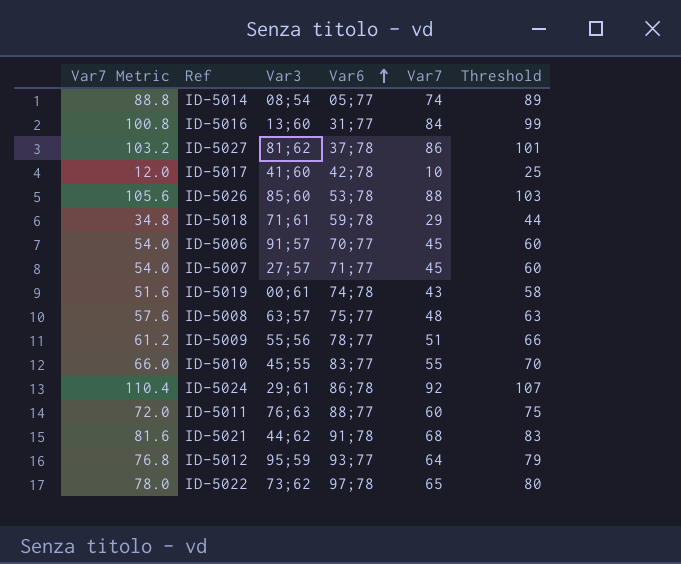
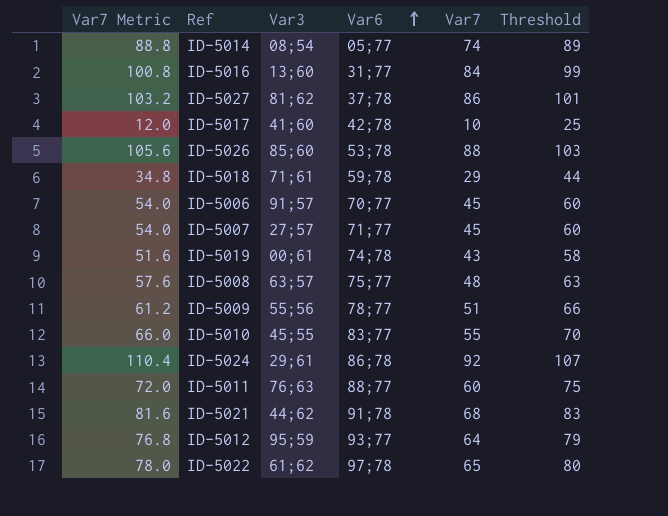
ID-5022 | Var3: 73;62 -> 61;62

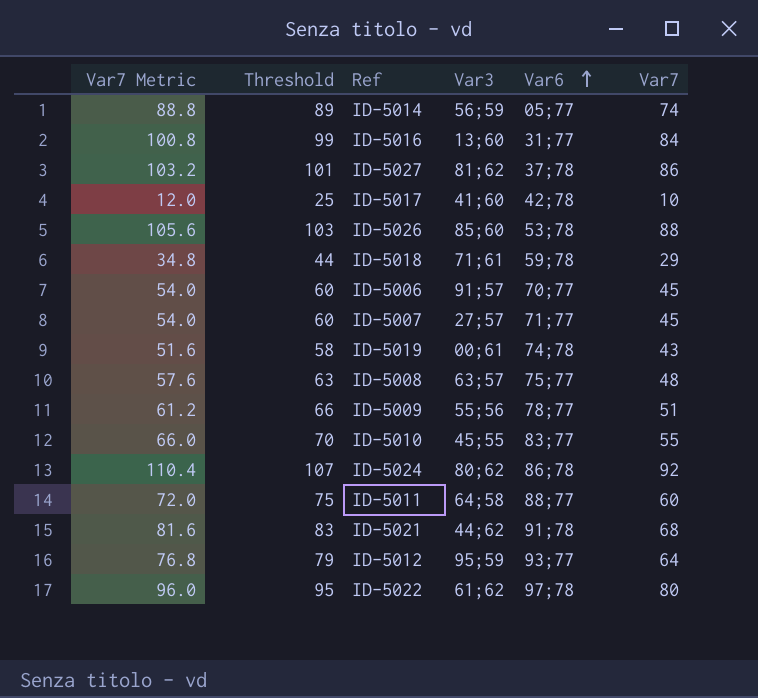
column Threshold | position: 6 -> 2
ID-5014 | Var3: 08;54 -> 56;59
ID-5024 | Var3: 29;61 -> 80;62
ID-5011 | Var3: 76;63 -> 64;58
ID-5022 | Var7 Metric: 78.0 -> 96.0
ID-5022 | Threshold: 80 -> 95
ID-5022 | Var7: 65 -> 80

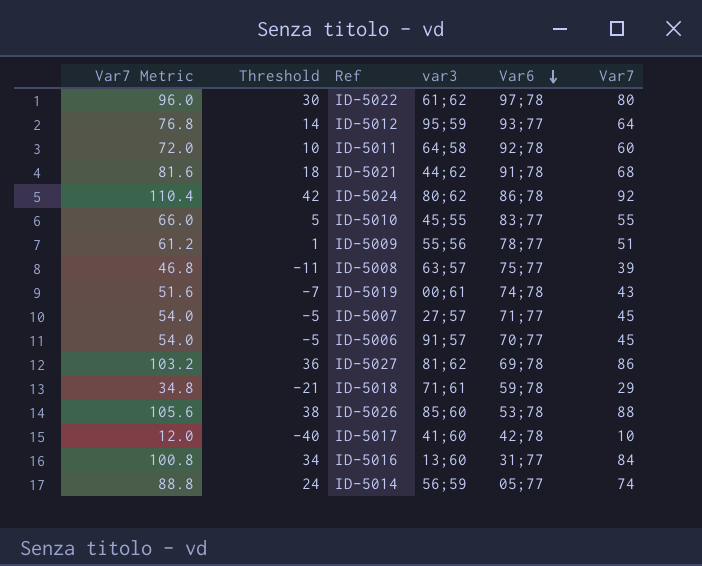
row order: Var6 ascending -> Var6 descending
column Threshold | formula: [Var7] + 15 -> [Var7] - 50
column name: Var3 -> var3
ID-5011 | Var6: 88;77 -> 92;78
ID-5008 | Var7 Metric: 57.6 -> 46.8
ID-5008 | Var7: 48 -> 39
ID-5027 | Var6: 37;78 -> 69;78

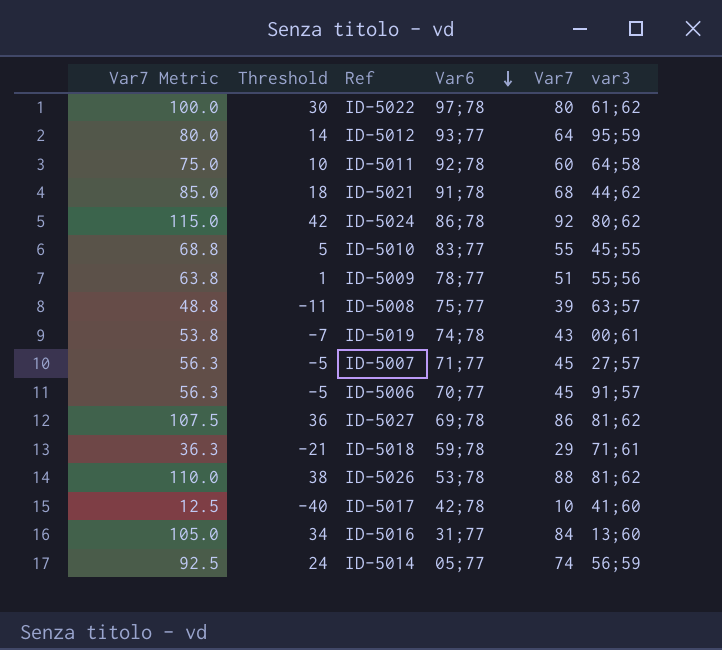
column Var7 Metric | formula: [Var7] * 1.2 -> [Var7] * 1.25
column var3 | position: 4 -> 6
ID-5026 | var3: 85;60 -> 81;62

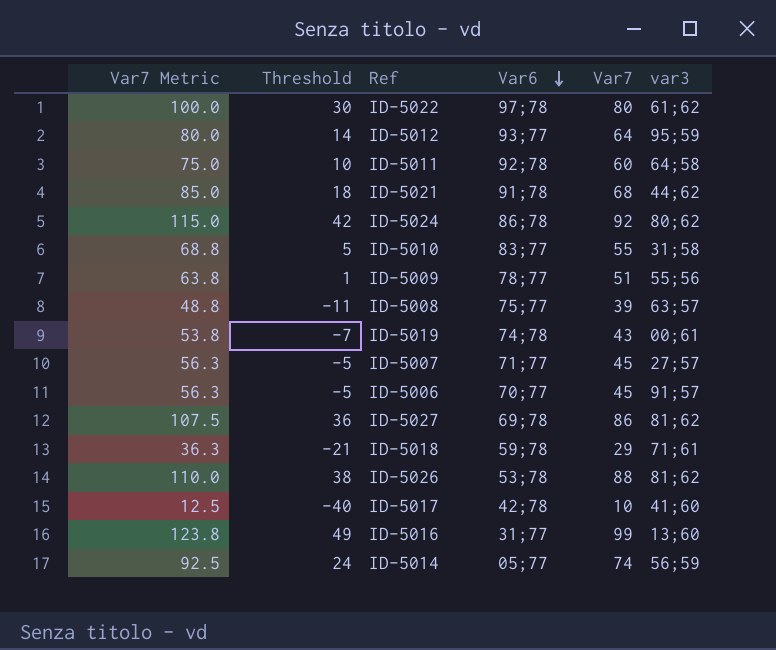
ID-5010 | var3: 45;55 -> 31;58
ID-5016 | Var7 Metric: 105.0 -> 123.8
ID-5016 | Threshold: 34 -> 49
ID-5016 | Var7: 84 -> 99

